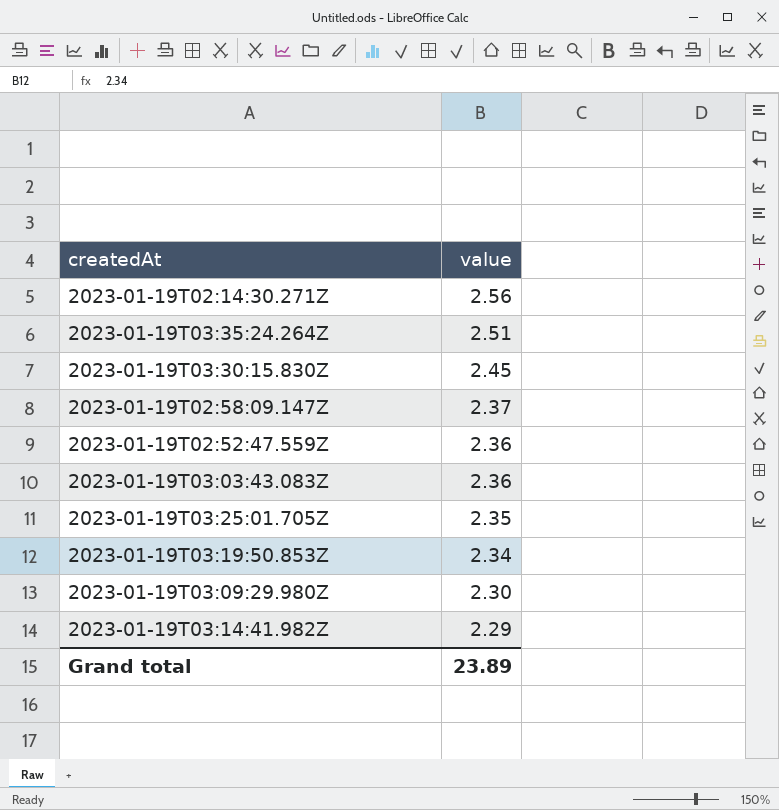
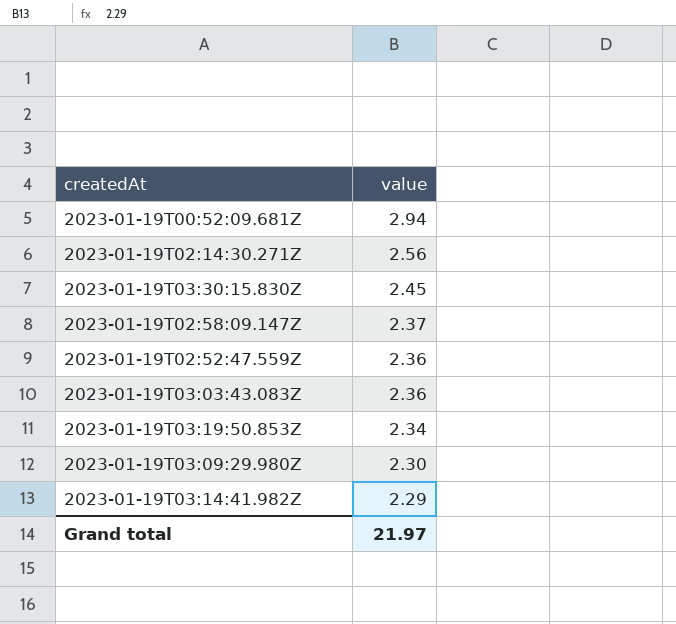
row 2023-01-19T03:35:24.264Z: 2.51 -> none
row 2023-01-19T03:25:01.705Z: 2.35 -> none
row 2023-01-19T00:52:09.681Z: none -> 2.94
Grand total | value: 23.89 -> 21.97

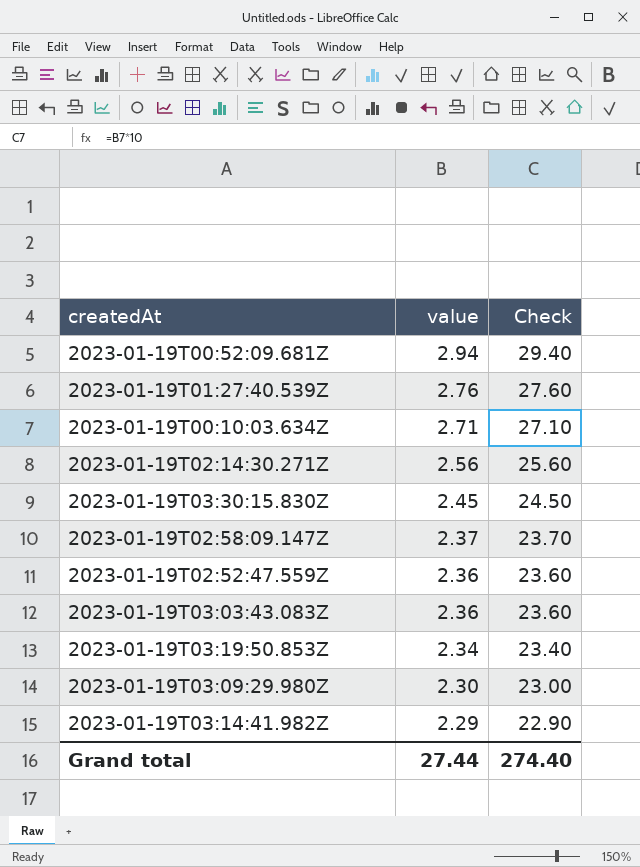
column Check | formula: none -> [value] * 10
row 2023-01-19T01:27:40.539Z: none -> 2.76 | 27.60
row 2023-01-19T00:10:03.634Z: none -> 2.71 | 27.10
Grand total | value: 21.97 -> 27.44

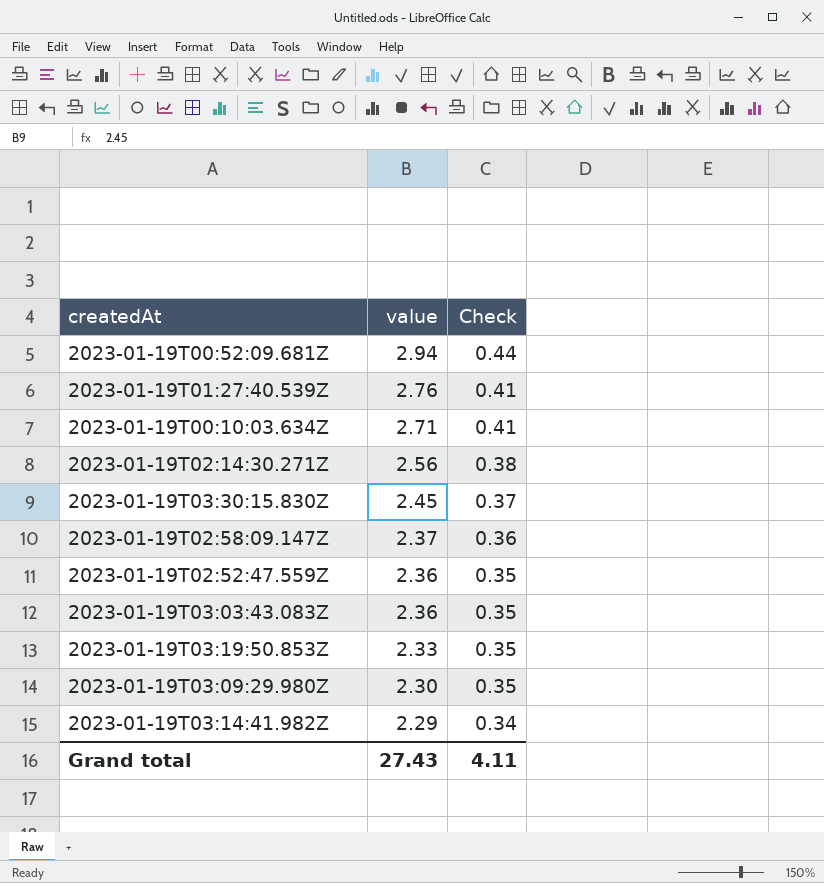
column Check | formula: [value] * 10 -> [value] * 0.15
2023-01-19T03:19:50.853Z | value: 2.34 -> 2.33
Grand total | value: 27.44 -> 27.43
Grand total | Check: 274.40 -> 4.11

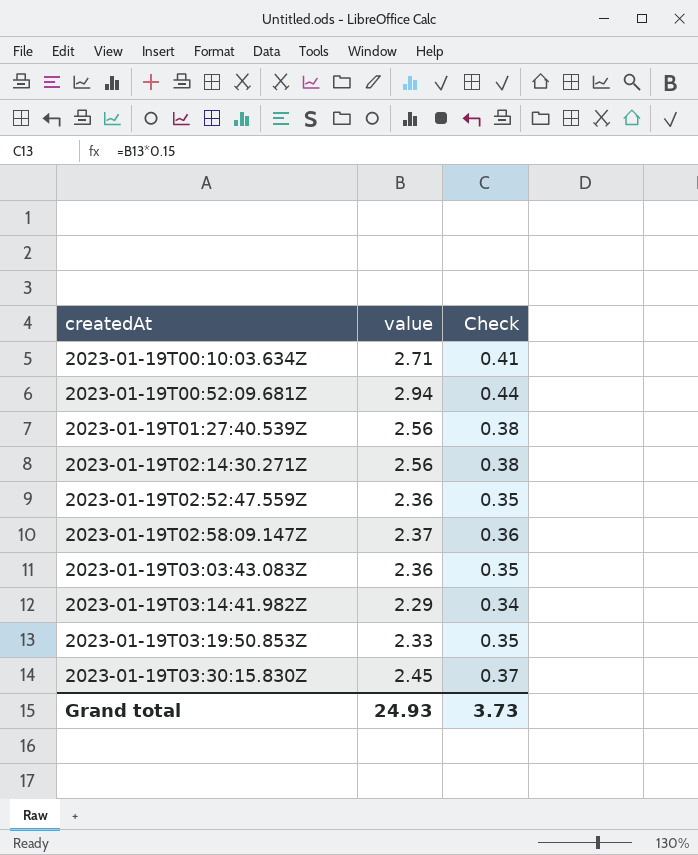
row order: value descending -> createdAt ascending
row 2023-01-19T03:09:29.980Z: 2.30 | 0.35 -> none
2023-01-19T01:27:40.539Z | value: 2.76 -> 2.56
2023-01-19T01:27:40.539Z | Check: 0.41 -> 0.38
Grand total | value: 27.43 -> 24.93
Grand total | Check: 4.11 -> 3.73

